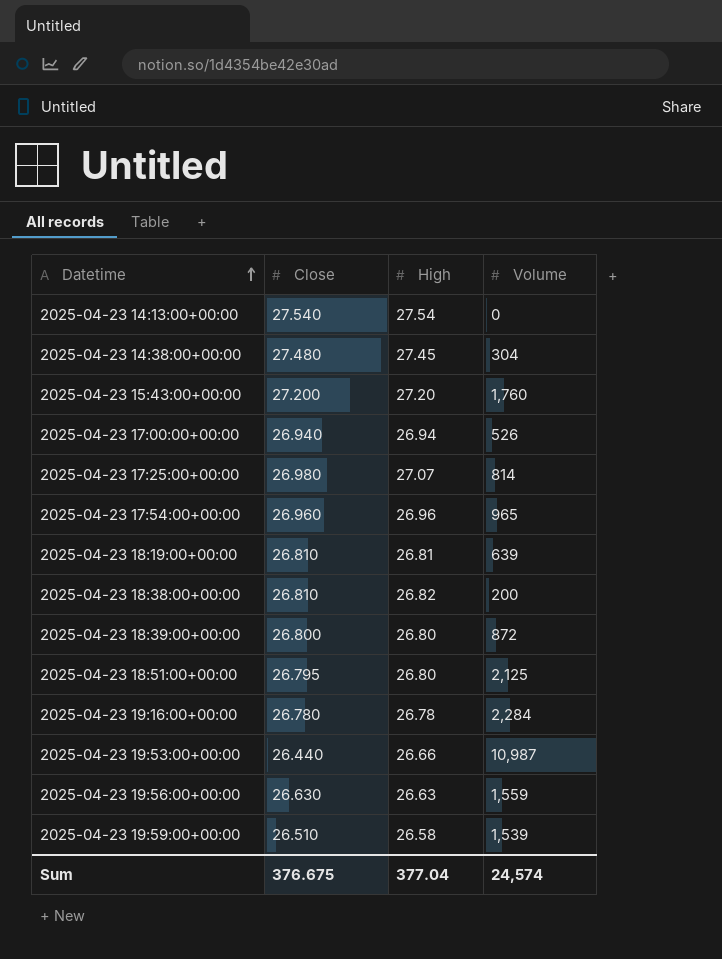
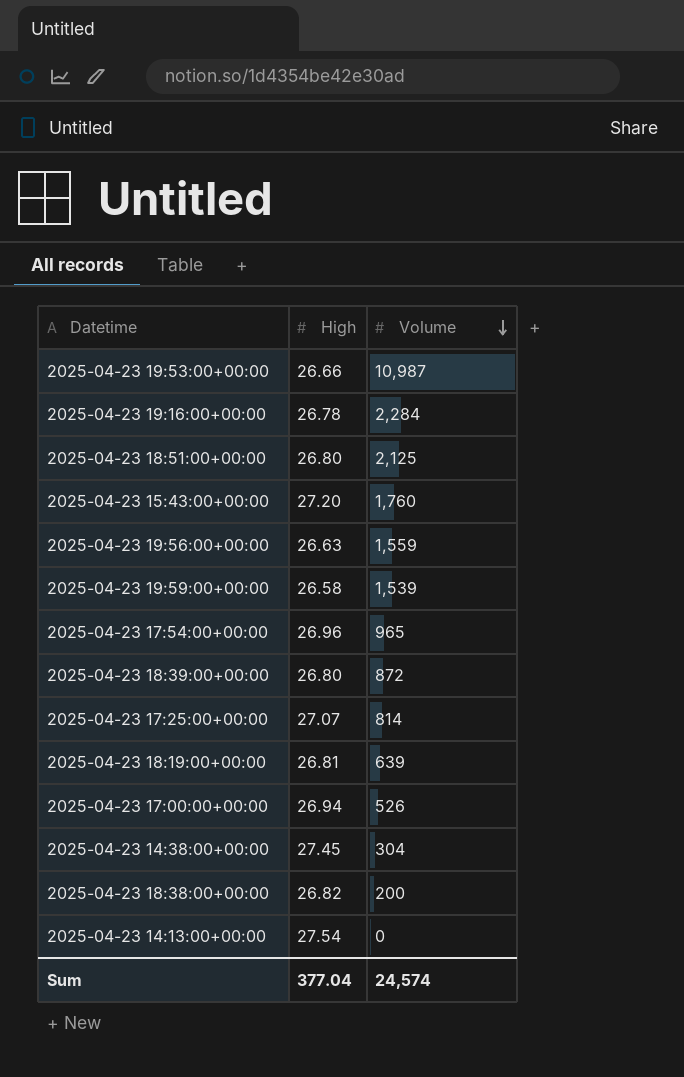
row order: Datetime ascending -> Volume descending
column Close | position: 2 -> none

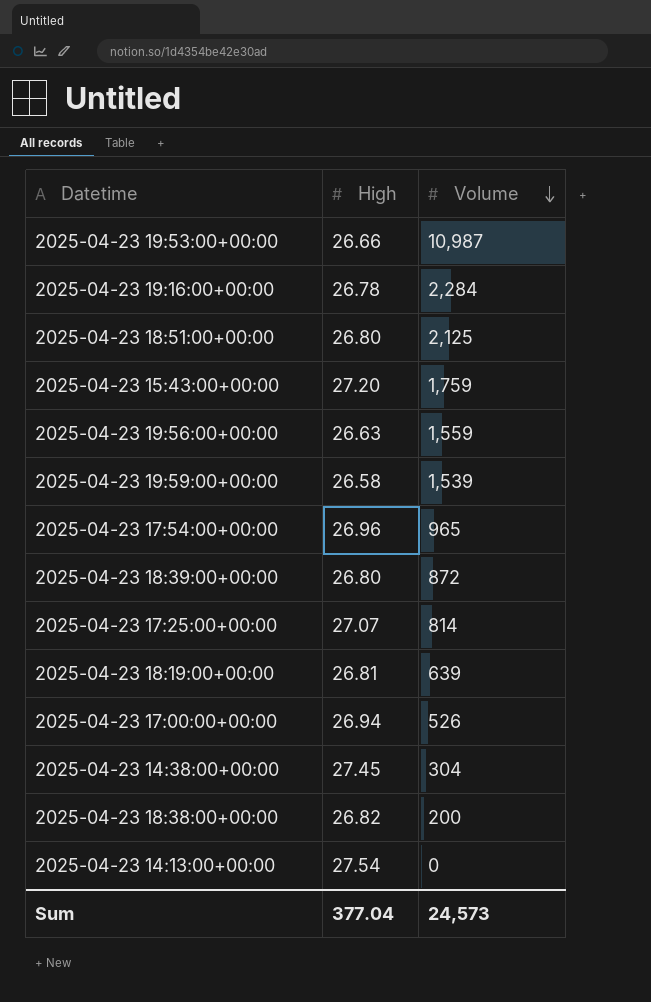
2025-04-23 15:43:00+00:00 | Volume: 1,760 -> 1,759
Sum | Volume: 24,574 -> 24,573

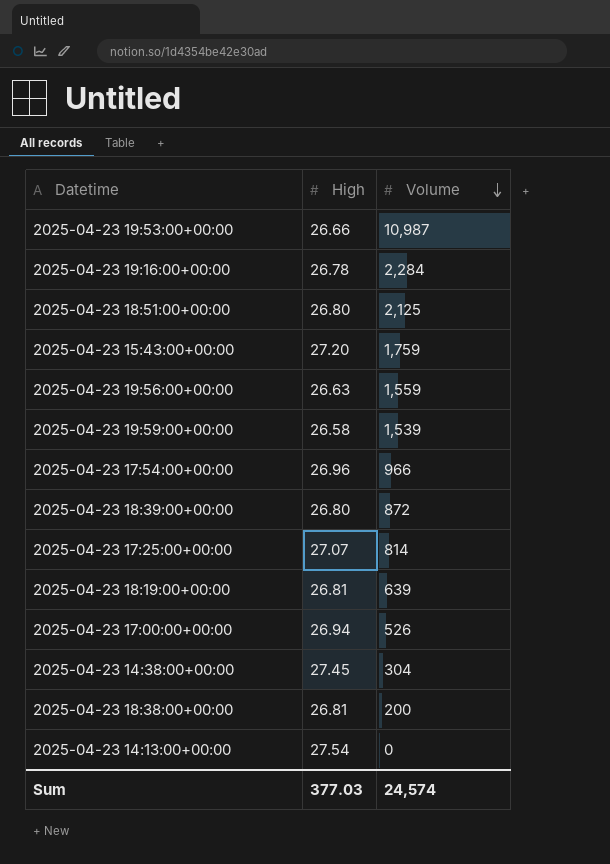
2025-04-23 17:54:00+00:00 | Volume: 965 -> 966
2025-04-23 18:38:00+00:00 | High: 26.82 -> 26.81
Sum | High: 377.04 -> 377.03
Sum | Volume: 24,573 -> 24,574

